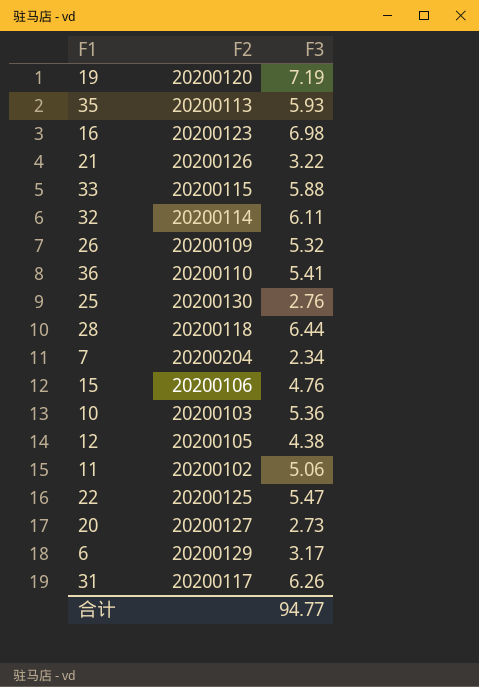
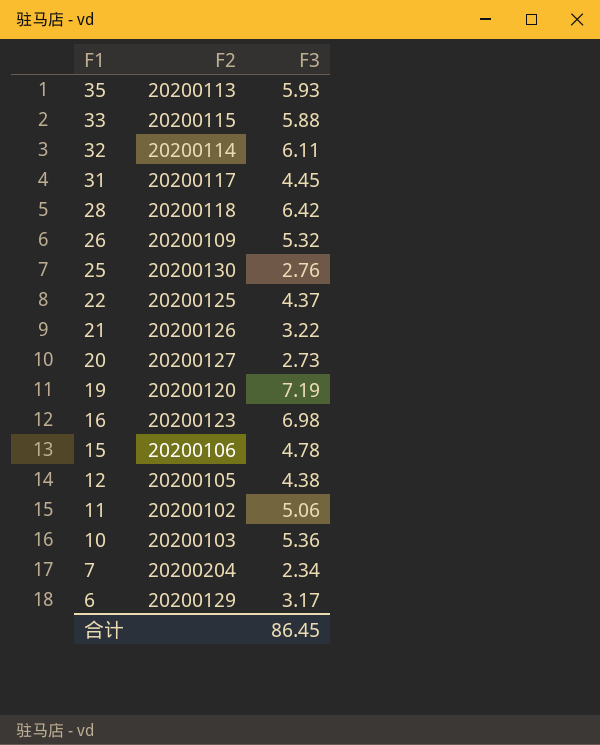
row order: none -> F1 descending
row 36: 20200110 | 5.41 -> none
31 | F3: 6.26 -> 4.45
28 | F3: 6.44 -> 6.42
22 | F3: 5.47 -> 4.37
15 | F3: 4.76 -> 4.78
合计 | F3: 94.77 -> 86.45

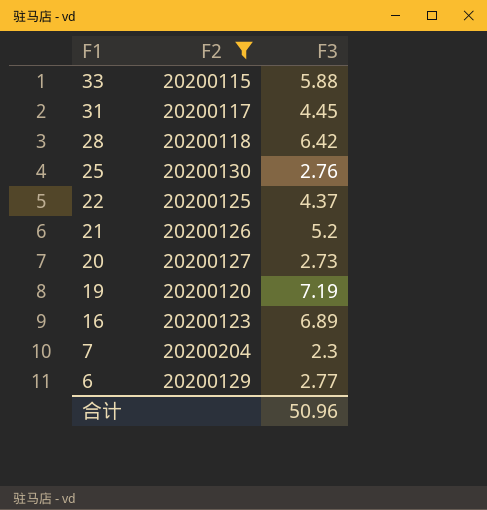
filter: none -> F2 >= 20200115
21 | F3: 3.22 -> 5.2
16 | F3: 6.98 -> 6.89
7 | F3: 2.34 -> 2.3
6 | F3: 3.17 -> 2.77
合计 | F3: 86.45 -> 50.96

